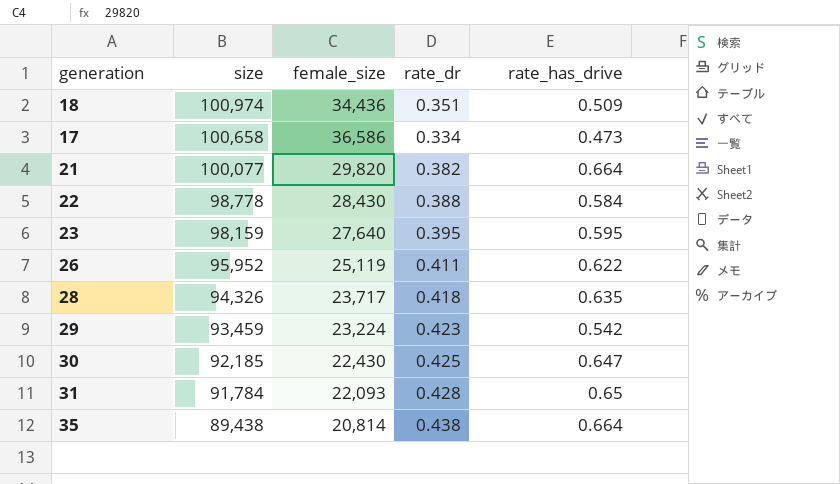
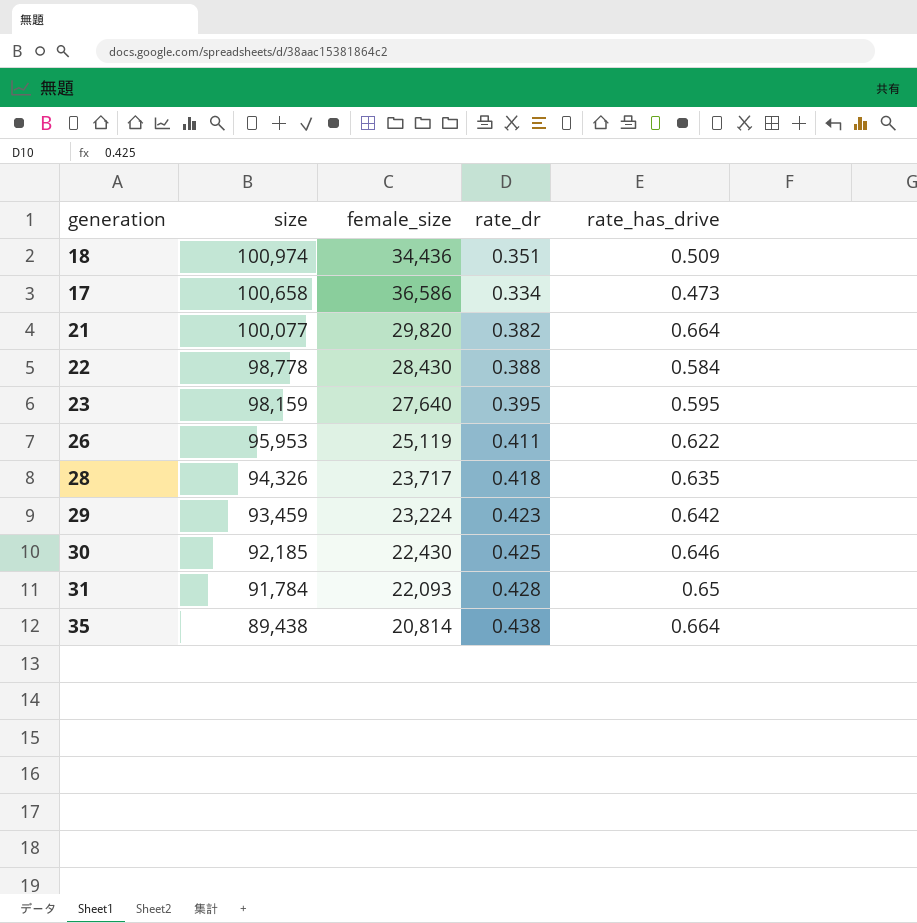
26 | size: 95,952 -> 95,953
29 | rate_has_drive: 0.542 -> 0.642
30 | rate_has_drive: 0.647 -> 0.646

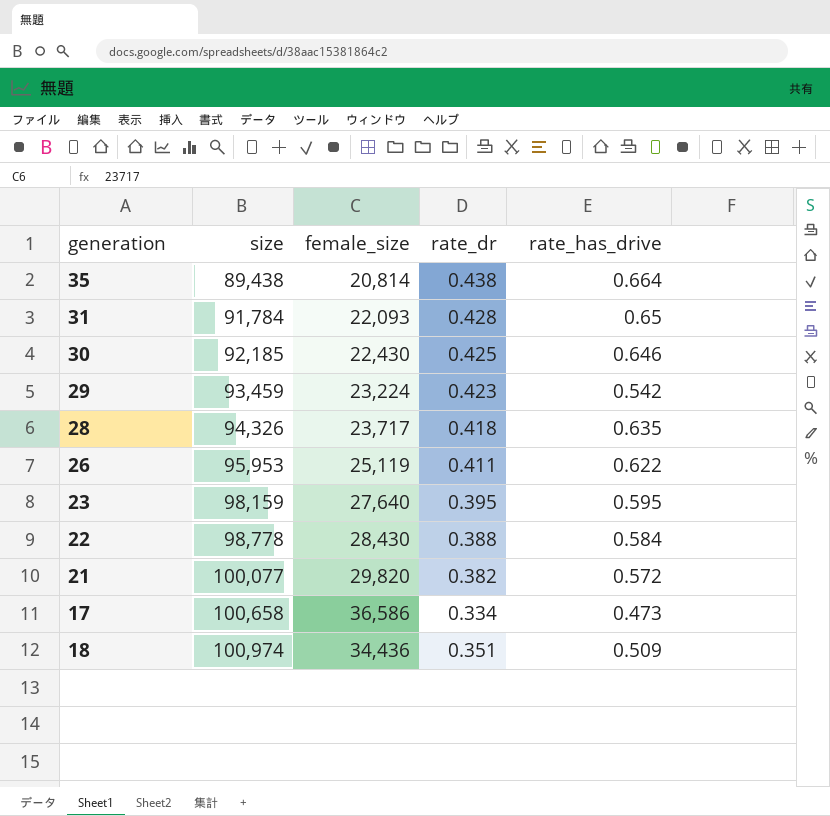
row order: size descending -> size ascending
29 | rate_has_drive: 0.642 -> 0.542
21 | rate_has_drive: 0.664 -> 0.572

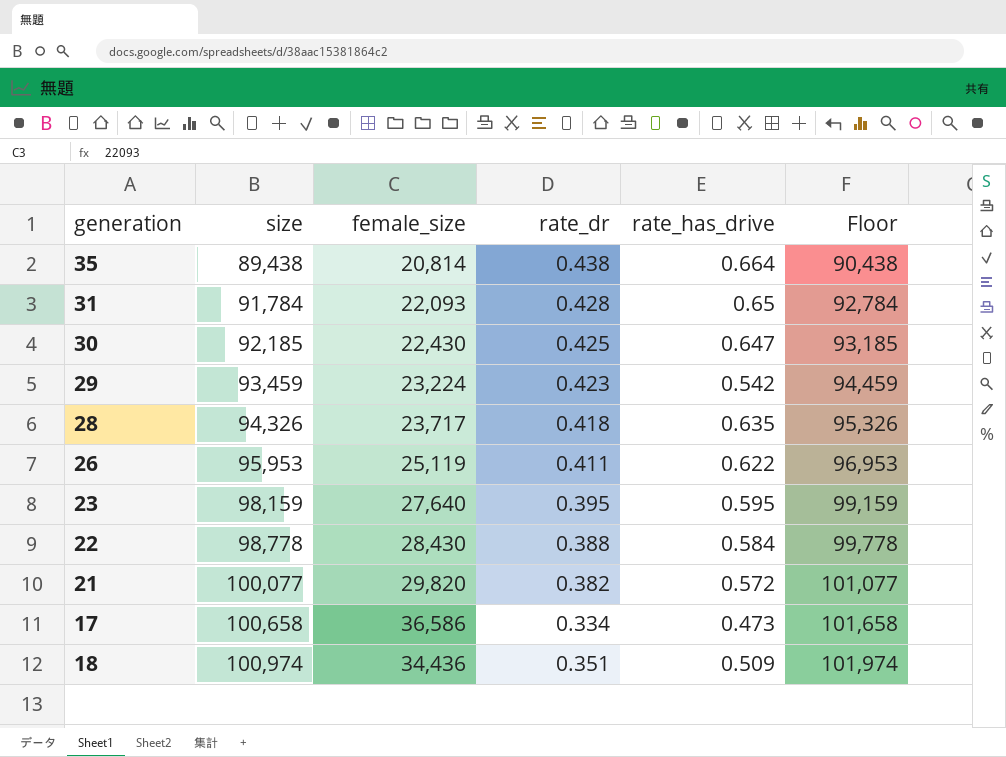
column Floor | formula: none -> [size] + 1000
30 | rate_has_drive: 0.646 -> 0.647

